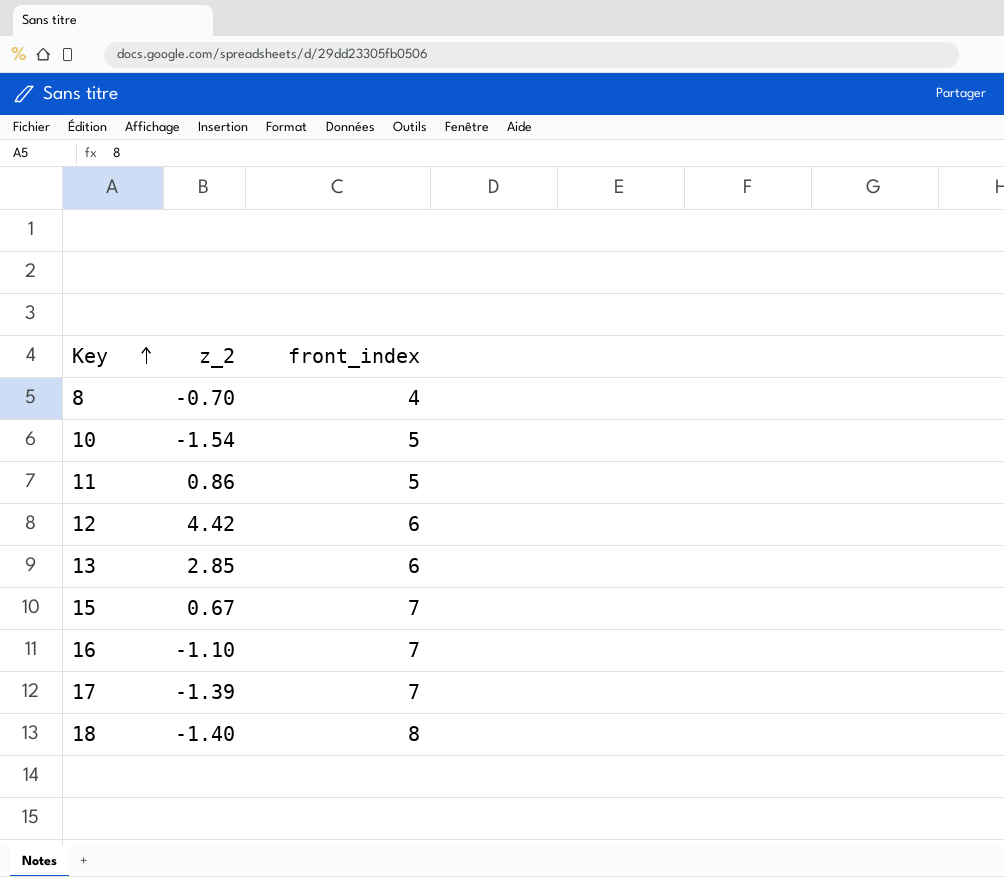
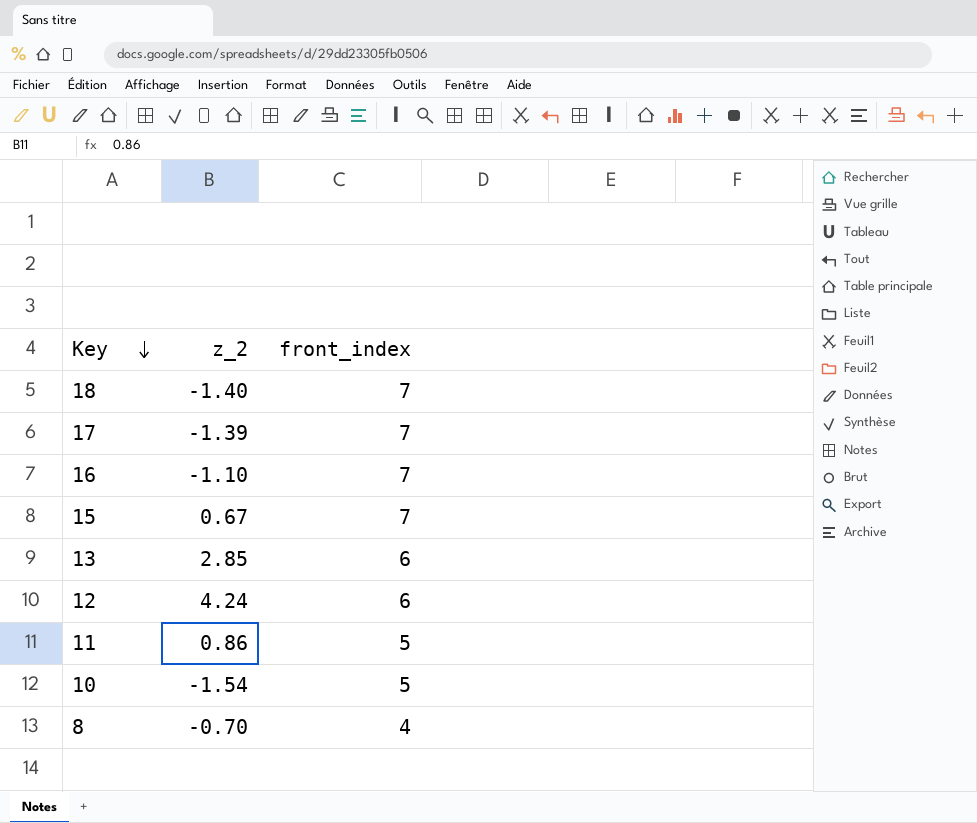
row order: Key ascending -> Key descending
18 | front_index: 8 -> 7
12 | z_2: 4.42 -> 4.24

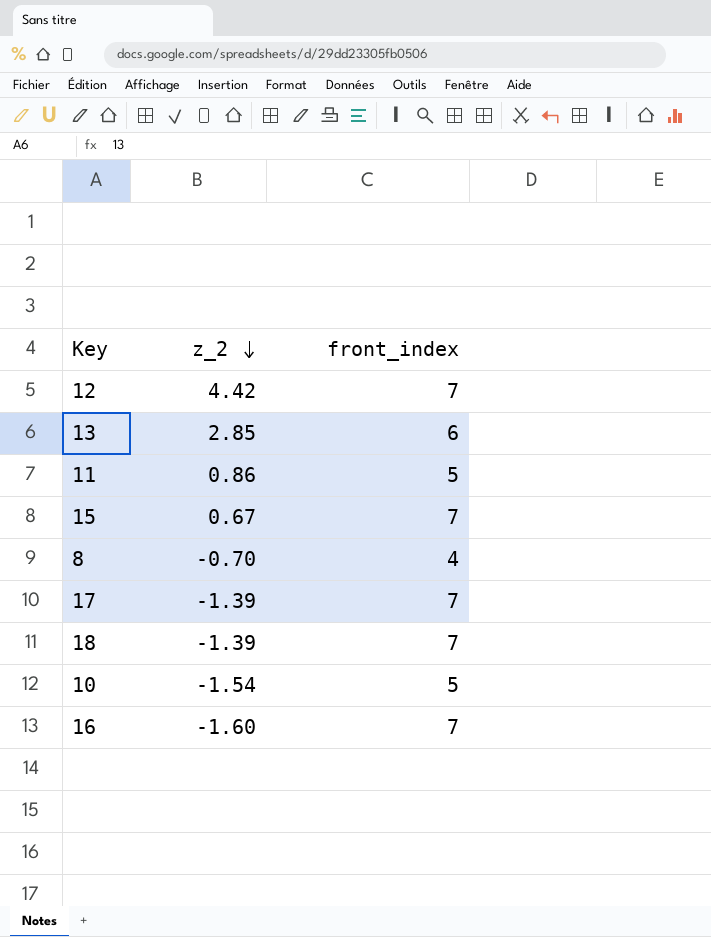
row order: Key descending -> z_2 descending
12 | z_2: 4.24 -> 4.42
12 | front_index: 6 -> 7
18 | z_2: -1.40 -> -1.39
16 | z_2: -1.10 -> -1.60

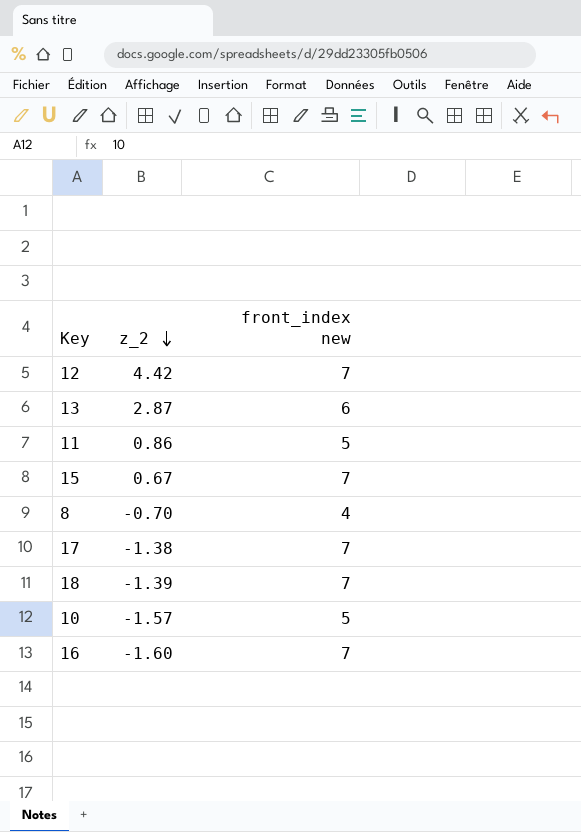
column name: front_index -> front_index new
13 | z_2: 2.85 -> 2.87
17 | z_2: -1.39 -> -1.38
10 | z_2: -1.54 -> -1.57

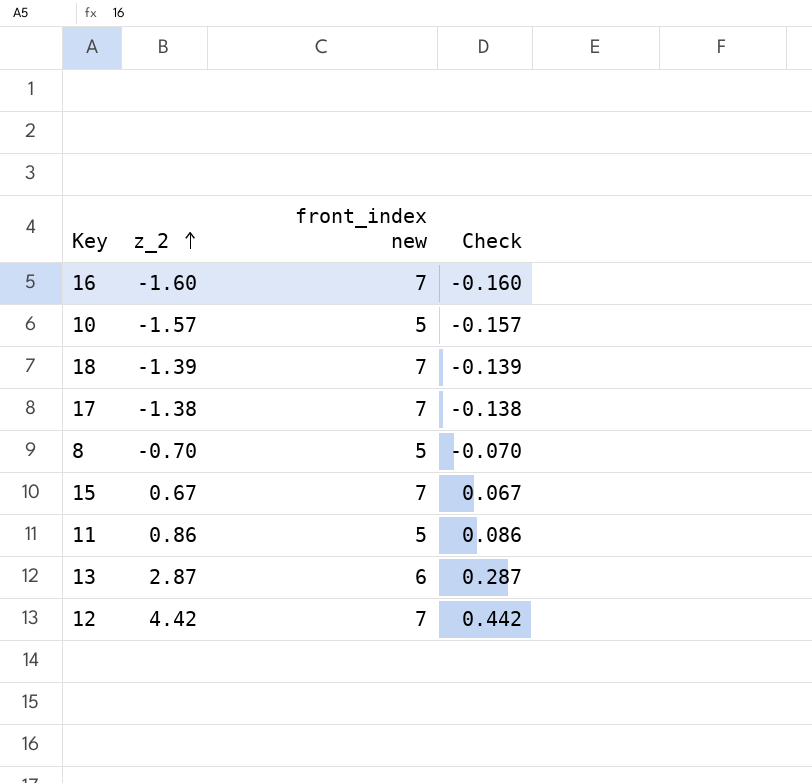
row order: z_2 descending -> z_2 ascending
column Check | formula: none -> [z_2] * 0.1
8 | front_index new: 4 -> 5

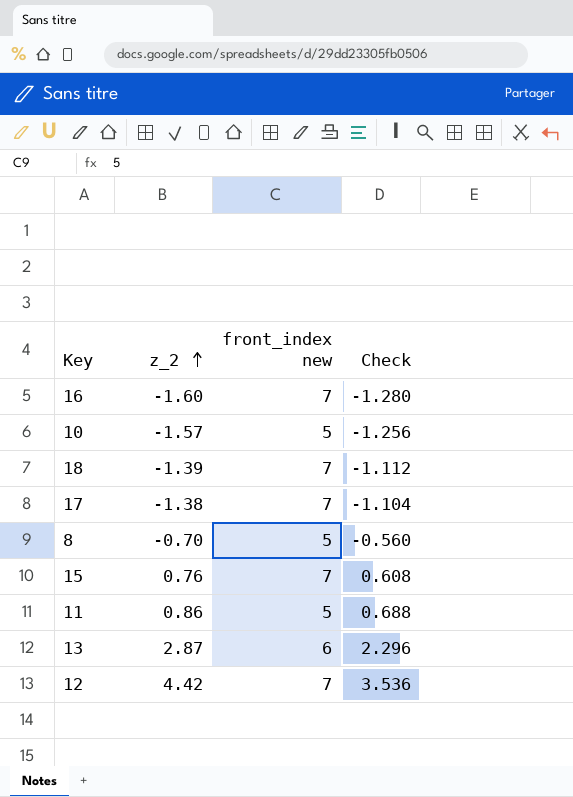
column Check | formula: [z_2] * 0.1 -> [z_2] * 0.8
15 | z_2: 0.67 -> 0.76

